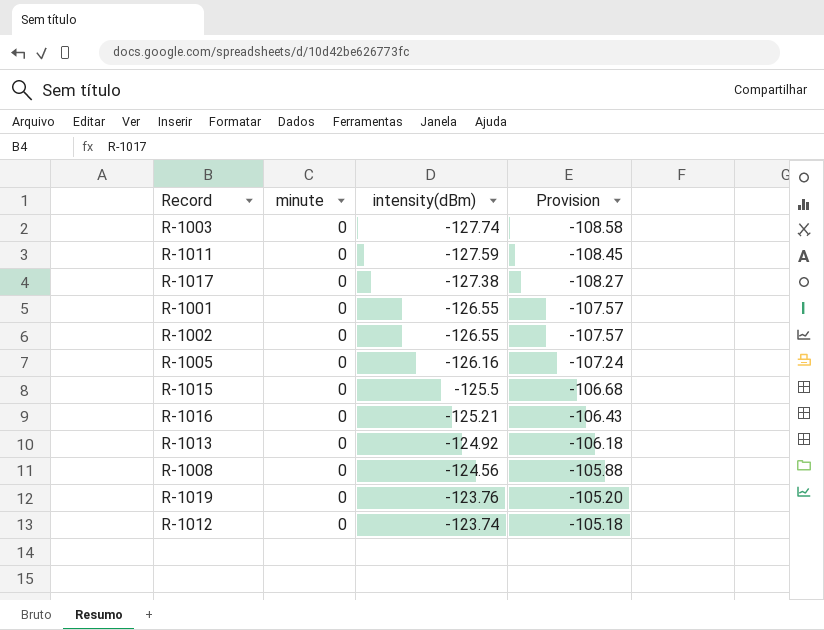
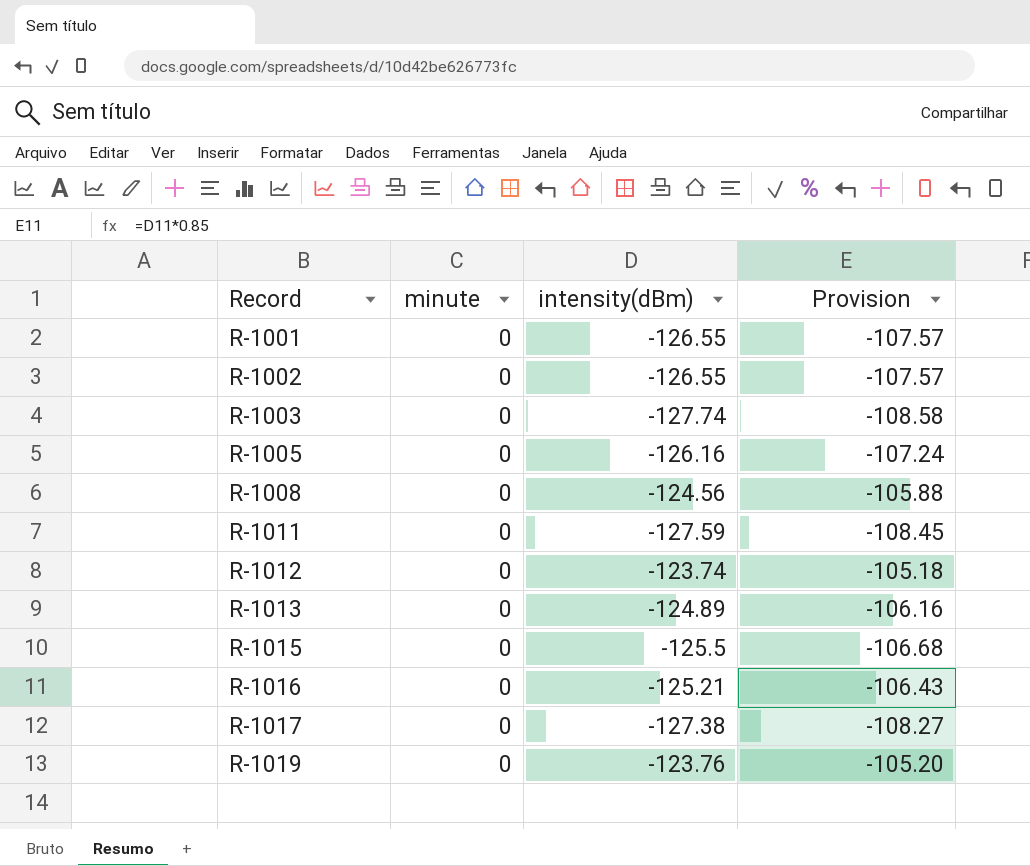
row order: intensity(dBm) ascending -> Record ascending
R-1013 | intensity(dBm): -124.92 -> -124.89
R-1013 | Provision: -106.18 -> -106.16

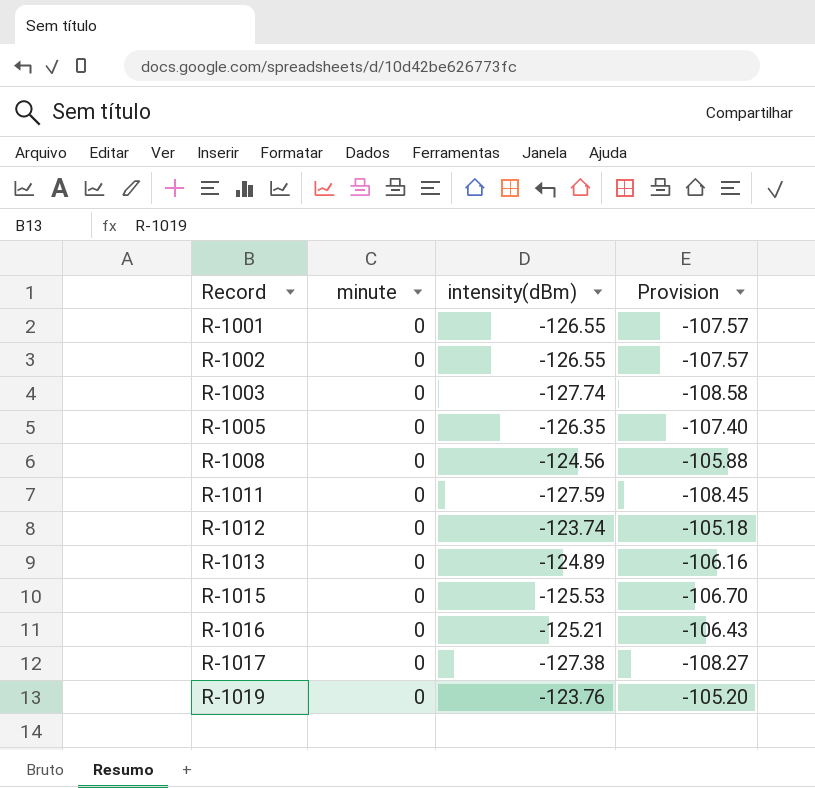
R-1005 | intensity(dBm): -126.16 -> -126.35
R-1005 | Provision: -107.24 -> -107.40
R-1015 | intensity(dBm): -125.5 -> -125.53
R-1015 | Provision: -106.68 -> -106.70

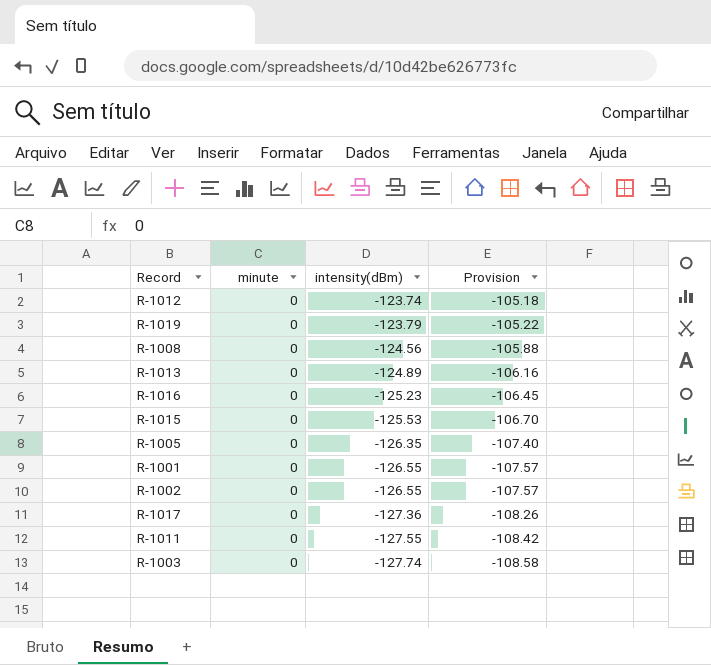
row order: Record ascending -> intensity(dBm) descending
R-1019 | intensity(dBm): -123.76 -> -123.79
R-1019 | Provision: -105.20 -> -105.22
R-1016 | intensity(dBm): -125.21 -> -125.23
R-1016 | Provision: -106.43 -> -106.45
R-1017 | intensity(dBm): -127.38 -> -127.36
R-1017 | Provision: -108.27 -> -108.26
R-1011 | intensity(dBm): -127.59 -> -127.55
R-1011 | Provision: -108.45 -> -108.42

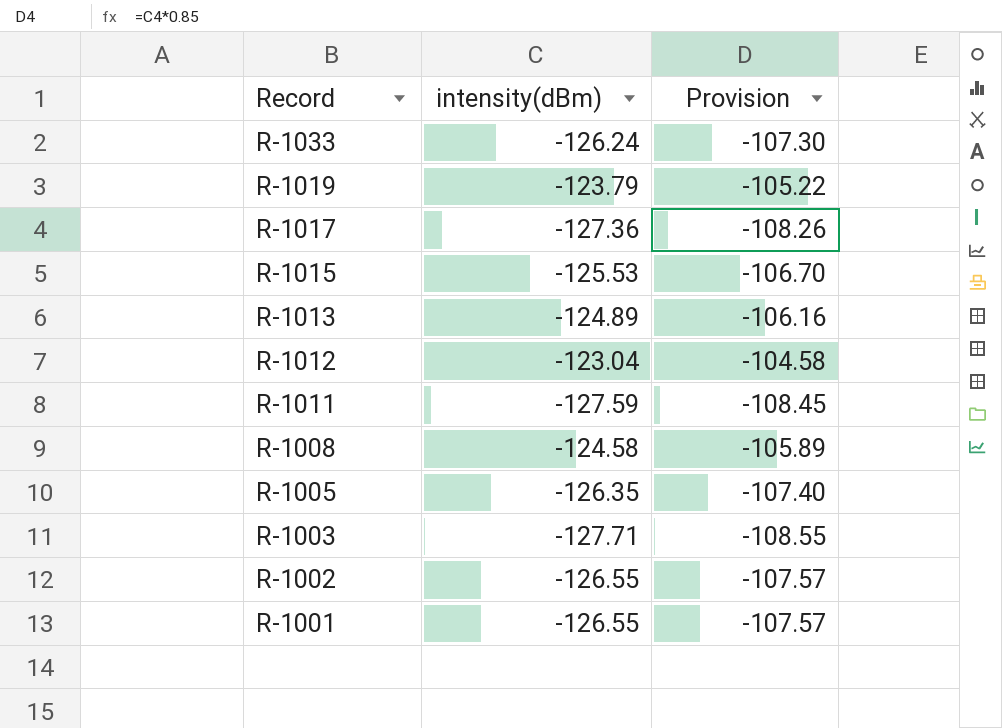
row order: intensity(dBm) descending -> Record descending
column minute | position: 2 -> none
row R-1016: 0 | -125.23 | -106.45 -> none
row R-1033: none -> -126.24 | -107.30
R-1012 | intensity(dBm): -123.74 -> -123.04
R-1012 | Provision: -105.18 -> -104.58
R-1011 | intensity(dBm): -127.55 -> -127.59
R-1011 | Provision: -108.42 -> -108.45
R-1008 | intensity(dBm): -124.56 -> -124.58
R-1008 | Provision: -105.88 -> -105.89
R-1003 | intensity(dBm): -127.74 -> -127.71
R-1003 | Provision: -108.58 -> -108.55

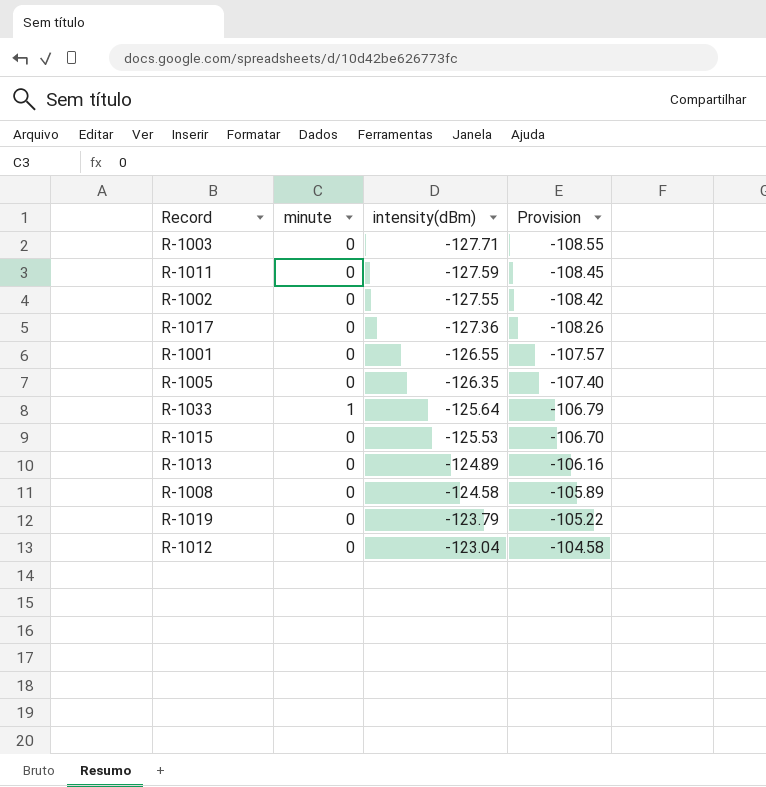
row order: Record descending -> intensity(dBm) ascending
column minute | position: none -> 2
R-1002 | intensity(dBm): -126.55 -> -127.55
R-1002 | Provision: -107.57 -> -108.42
R-1033 | intensity(dBm): -126.24 -> -125.64
R-1033 | Provision: -107.30 -> -106.79

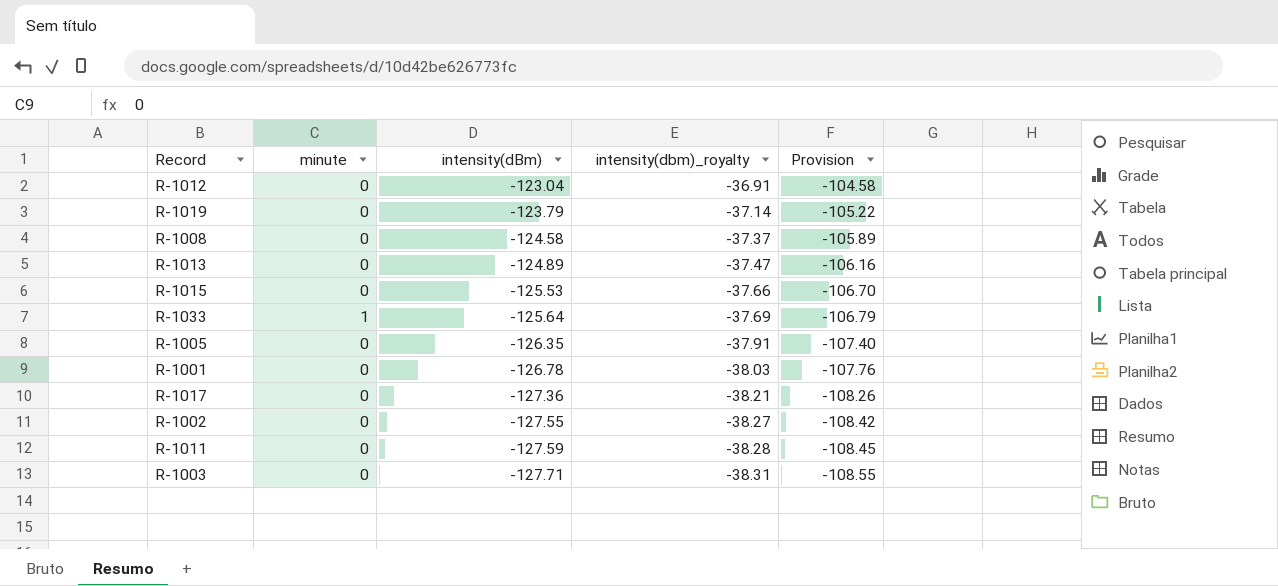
row order: intensity(dBm) ascending -> intensity(dBm) descending
column intensity(dbm)_royalty | formula: none -> [intensity(dBm)] * 0.3
R-1001 | intensity(dBm): -126.55 -> -126.78
R-1001 | Provision: -107.57 -> -107.76

